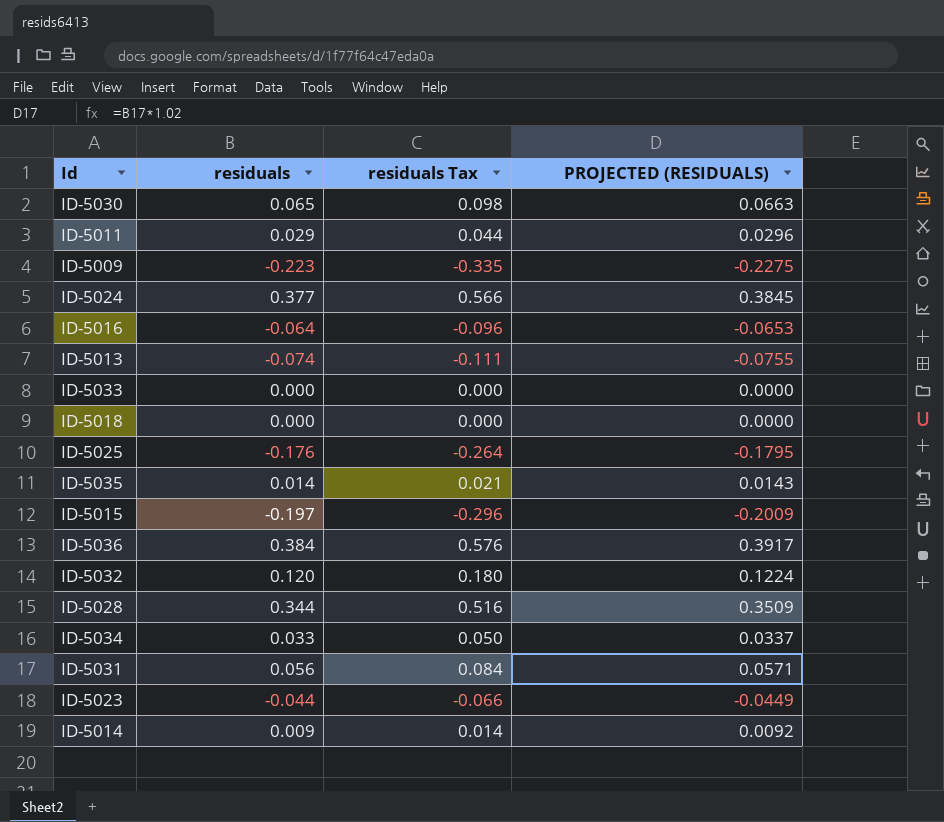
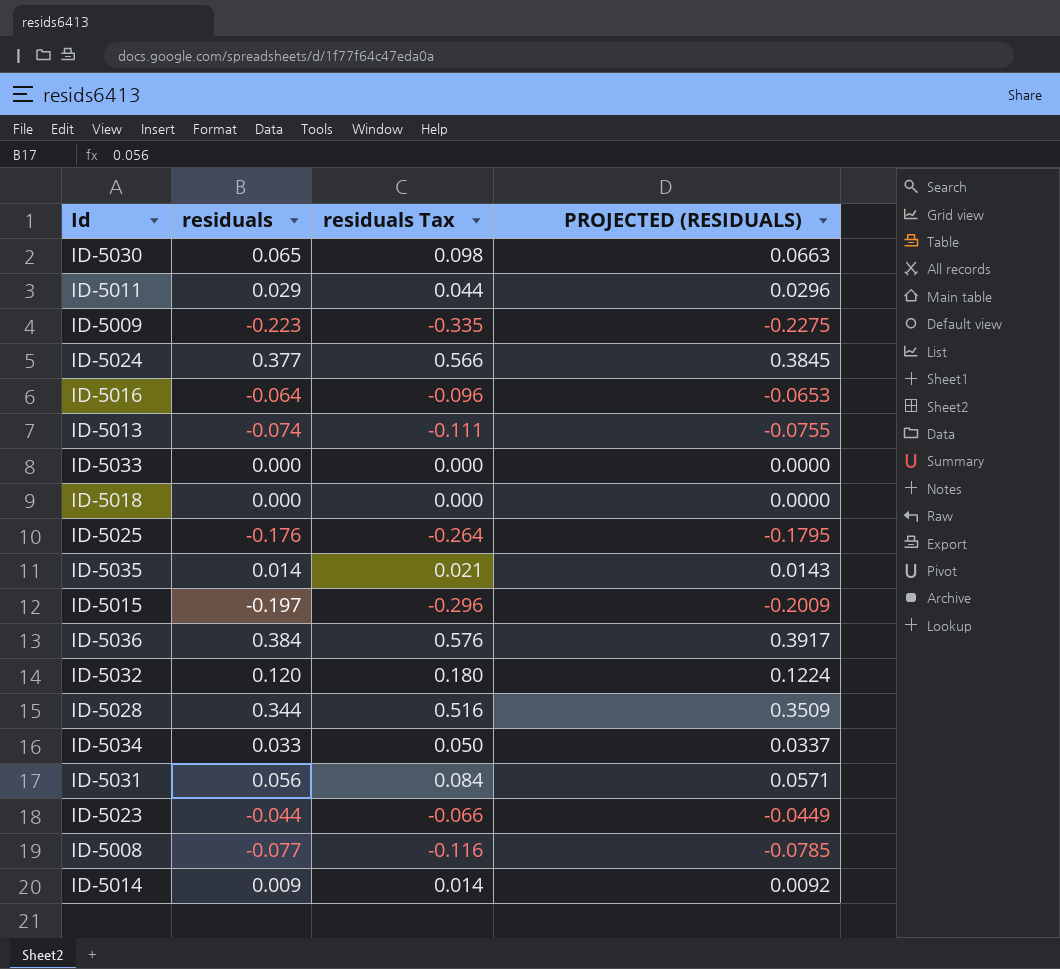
row ID-5008: none -> -0.077 | -0.116 | -0.0785

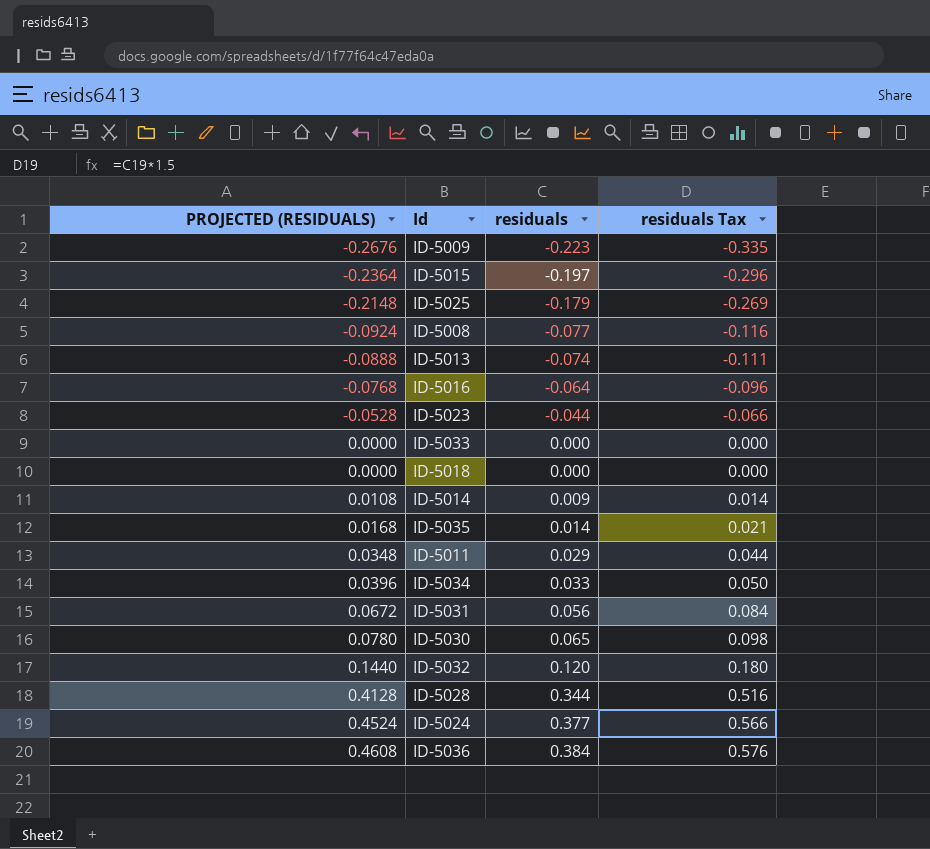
row order: none -> PROJECTED (RESIDUALS) ascending
column PROJECTED (RESIDUALS) | formula: [residuals] * 1.02 -> [residuals] * 1.2
column PROJECTED (RESIDUALS) | position: 4 -> 1
ID-5025 | residuals: -0.176 -> -0.179
ID-5025 | residuals Tax: -0.264 -> -0.269

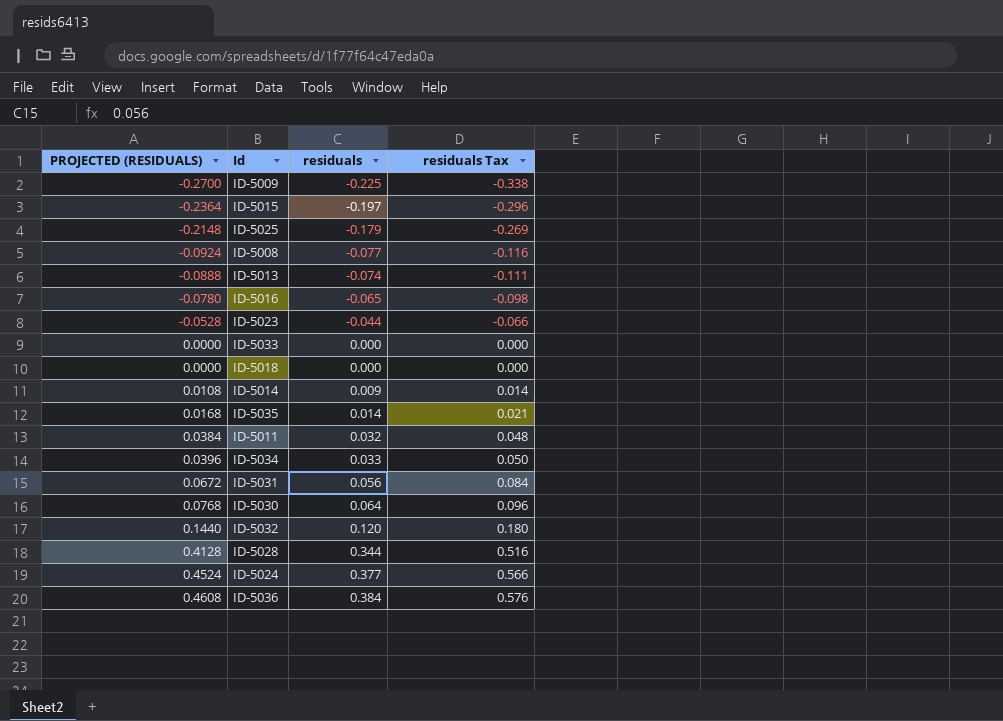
ID-5009 | PROJECTED (RESIDUALS): -0.2676 -> -0.2700
ID-5009 | residuals: -0.223 -> -0.225
ID-5009 | residuals Tax: -0.335 -> -0.338
ID-5016 | PROJECTED (RESIDUALS): -0.0768 -> -0.0780
ID-5016 | residuals: -0.064 -> -0.065
ID-5016 | residuals Tax: -0.096 -> -0.098
ID-5011 | PROJECTED (RESIDUALS): 0.0348 -> 0.0384
ID-5011 | residuals: 0.029 -> 0.032
ID-5011 | residuals Tax: 0.044 -> 0.048
ID-5030 | PROJECTED (RESIDUALS): 0.0780 -> 0.0768
ID-5030 | residuals: 0.065 -> 0.064
ID-5030 | residuals Tax: 0.098 -> 0.096

